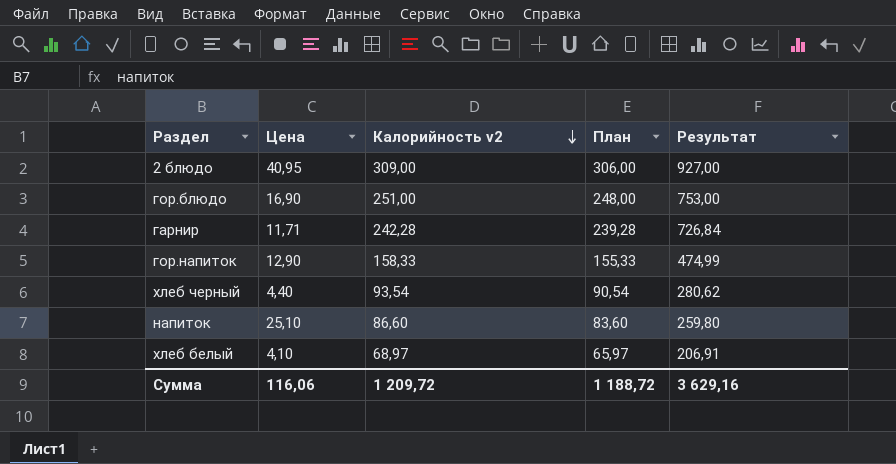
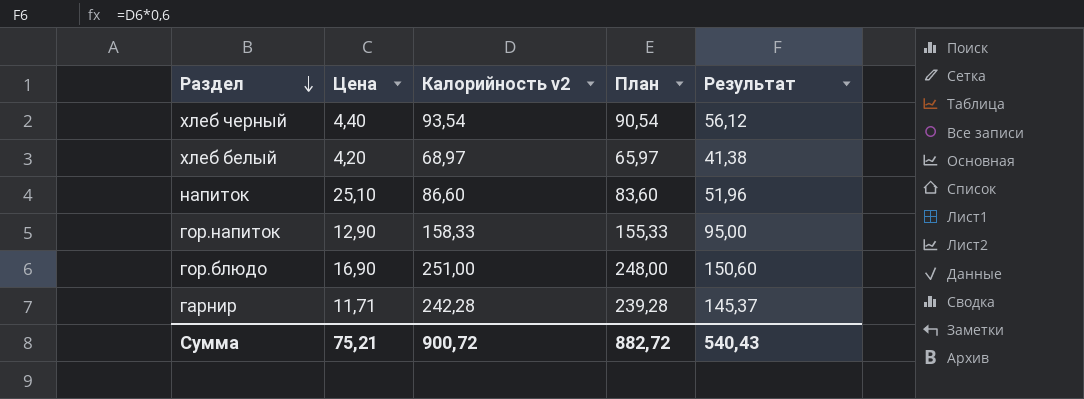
row order: Калорийность v2 descending -> Раздел descending
column Результат | formula: [Калорийность v2] * 3 -> [Калорийность v2] * 0,6
row 2 блюдо: 40,95 | 309,00 | 306,00 | 927,00 -> none
хлеб белый | Цена: 4,10 -> 4,20
Сумма | Цена: 116,06 -> 75,21
Сумма | Калорийность v2: 1 209,72 -> 900,72
Сумма | План: 1 188,72 -> 882,72
Сумма | Результат: 3 629,16 -> 540,43

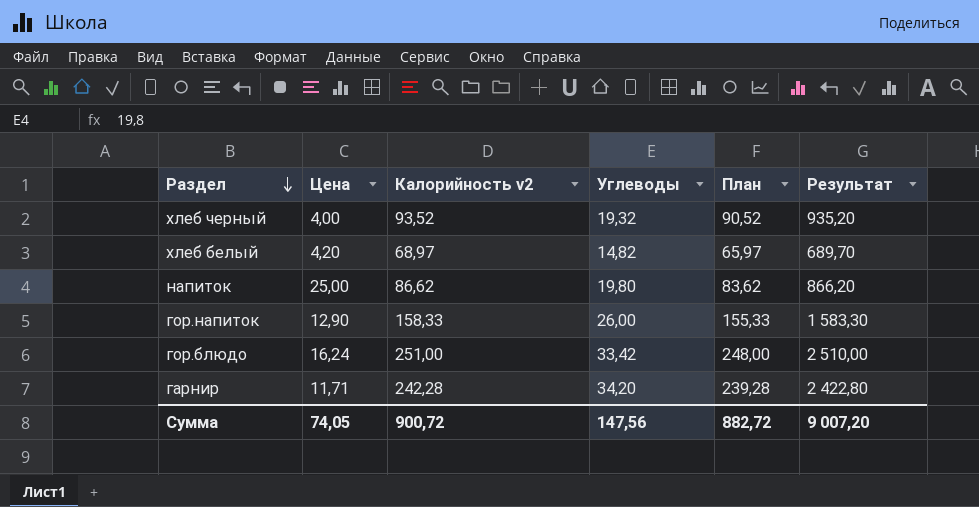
column Углеводы | position: none -> 4
column Результат | formula: [Калорийность v2] * 0,6 -> [Калорийность v2] * 10
хлеб черный | Цена: 4,40 -> 4,00
хлеб черный | Калорийность v2: 93,54 -> 93,52
хлеб черный | План: 90,54 -> 90,52
напиток | Цена: 25,10 -> 25,00
напиток | Калорийность v2: 86,60 -> 86,62
напиток | План: 83,60 -> 83,62
гор.блюдо | Цена: 16,90 -> 16,24
Сумма | Цена: 75,21 -> 74,05
Сумма | Результат: 540,43 -> 9 007,20

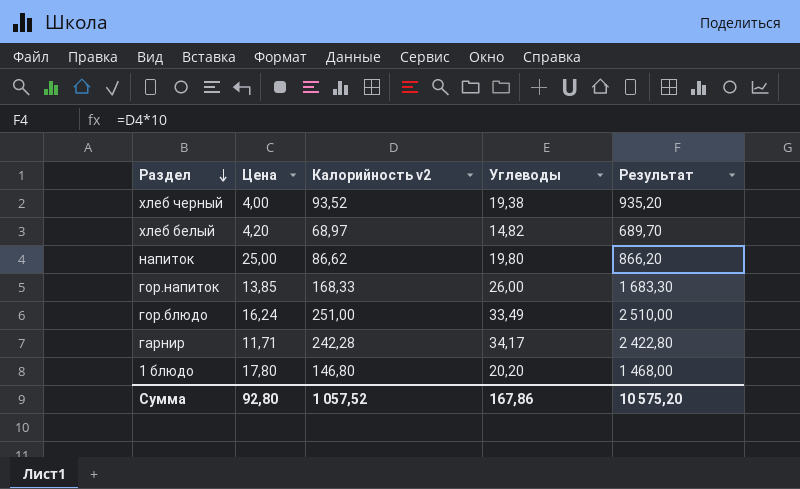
column План | formula: [Калорийность v2] - 3 -> none
хлеб черный | Углеводы: 19,32 -> 19,38
гор.напиток | Цена: 12,90 -> 13,85
гор.напиток | Калорийность v2: 158,33 -> 168,33
гор.напиток | Результат: 1 583,30 -> 1 683,30
гор.блюдо | Углеводы: 33,42 -> 33,49
гарнир | Углеводы: 34,20 -> 34,17
row 1 блюдо: none -> 17,80 | 146,80 | 20,20 | 1 468,00
Сумма | Цена: 74,05 -> 92,80
Сумма | Калорийность v2: 900,72 -> 1 057,52
Сумма | Углеводы: 147,56 -> 167,86
Сумма | Результат: 9 007,20 -> 10 575,20

